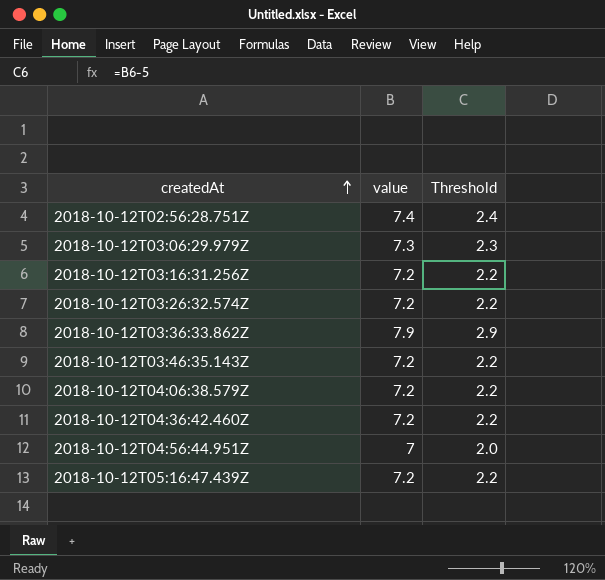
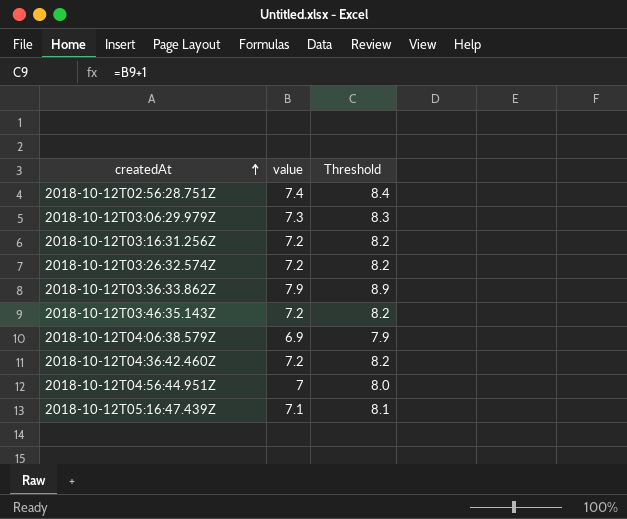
column Threshold | formula: [value] - 5 -> [value] + 1
2018-10-12T04:06:38.579Z | value: 7.2 -> 6.9
2018-10-12T05:16:47.439Z | value: 7.2 -> 7.1

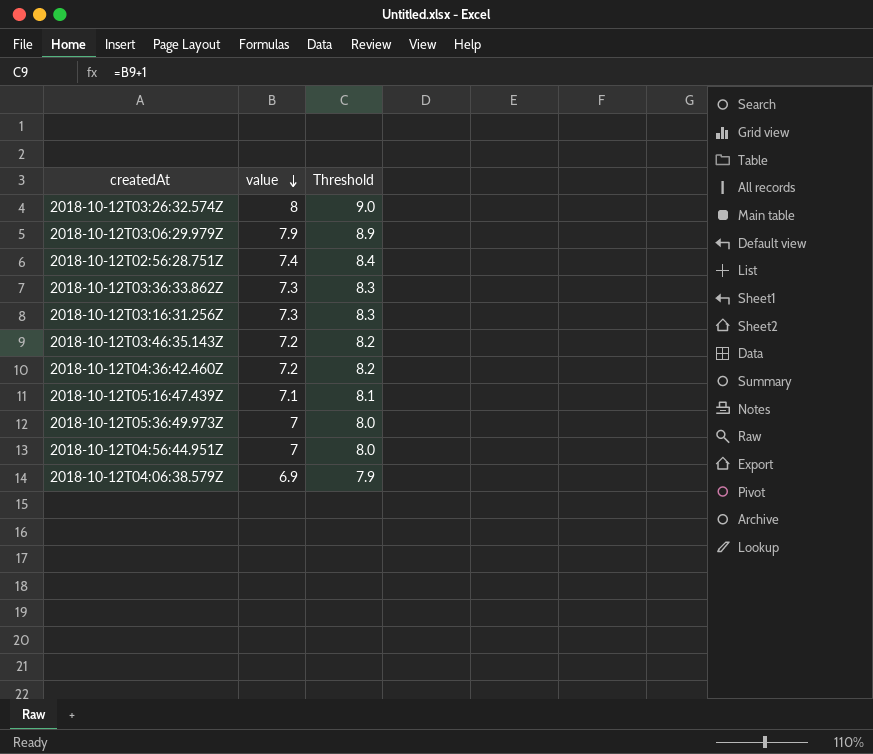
row order: createdAt ascending -> value descending
2018-10-12T03:26:32.574Z | value: 7.2 -> 8
2018-10-12T03:26:32.574Z | Threshold: 8.2 -> 9.0
2018-10-12T03:06:29.979Z | value: 7.3 -> 7.9
2018-10-12T03:06:29.979Z | Threshold: 8.3 -> 8.9
2018-10-12T03:36:33.862Z | value: 7.9 -> 7.3
2018-10-12T03:36:33.862Z | Threshold: 8.9 -> 8.3
2018-10-12T03:16:31.256Z | value: 7.2 -> 7.3
2018-10-12T03:16:31.256Z | Threshold: 8.2 -> 8.3
row 2018-10-12T05:36:49.973Z: none -> 7 | 8.0

